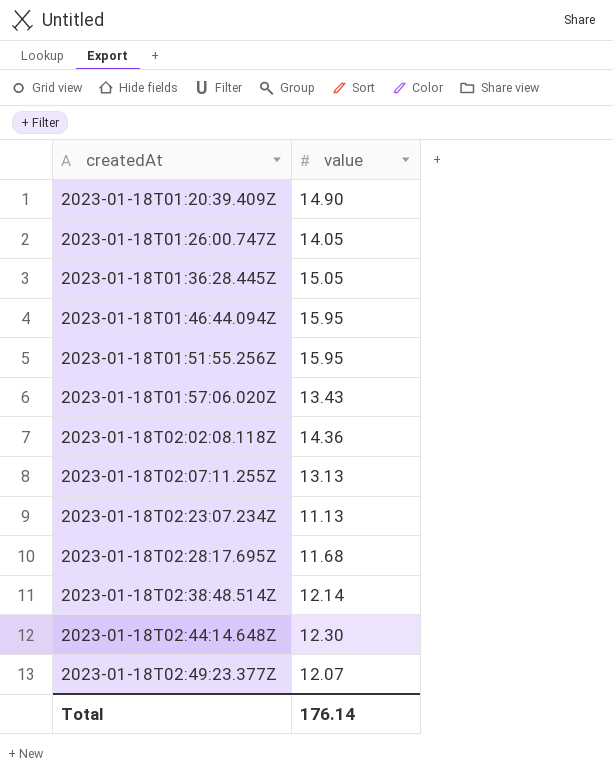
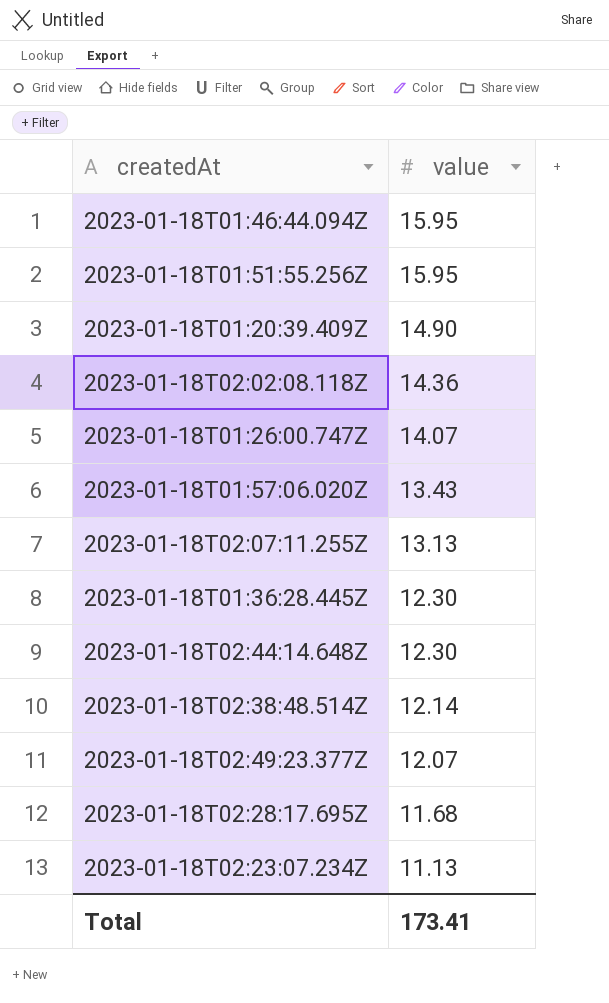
row order: createdAt ascending -> value descending
2023-01-18T01:26:00.747Z | value: 14.05 -> 14.07
2023-01-18T01:36:28.445Z | value: 15.05 -> 12.30
Total | value: 176.14 -> 173.41

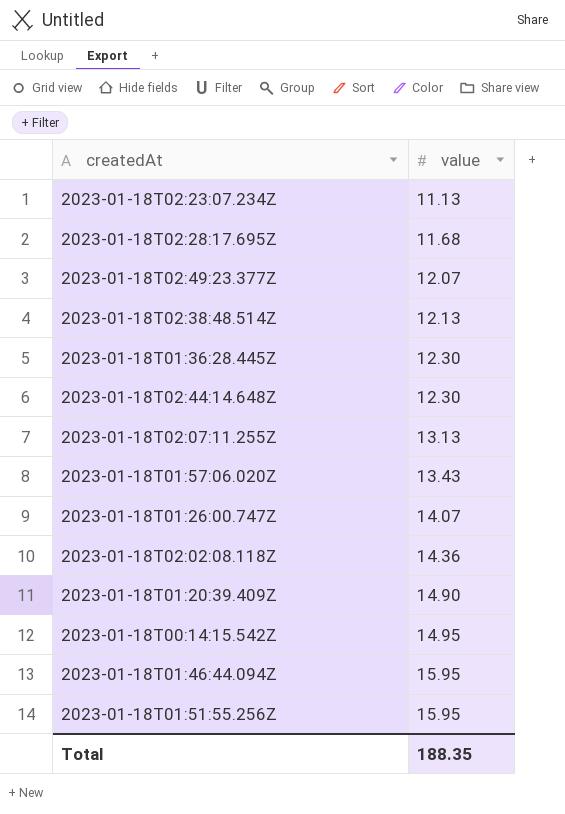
row order: value descending -> value ascending
2023-01-18T02:38:48.514Z | value: 12.14 -> 12.13
row 2023-01-18T00:14:15.542Z: none -> 14.95
Total | value: 173.41 -> 188.35

